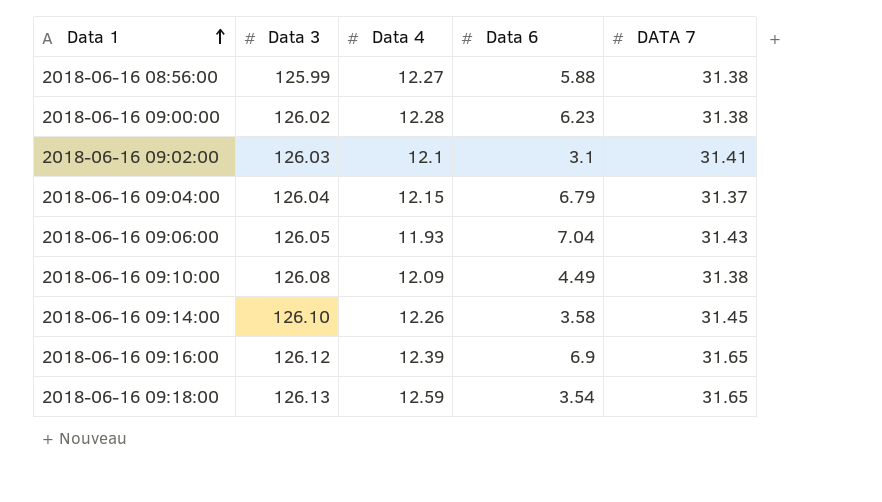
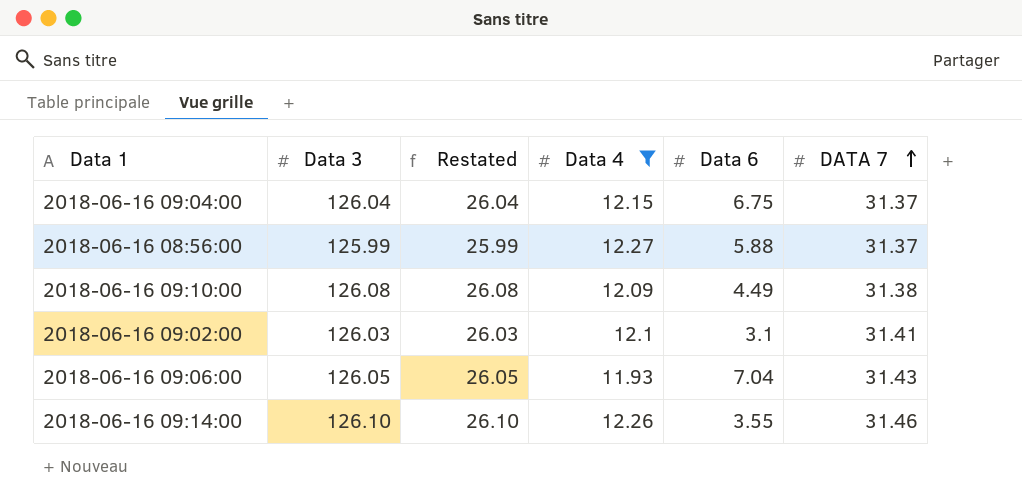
filter: none -> Data 4 <= 12.27
row order: Data 1 ascending -> DATA 7 ascending
column Restated | formula: none -> [Data 3] - 100
2018-06-16 09:04:00 | Data 6: 6.79 -> 6.75
2018-06-16 08:56:00 | DATA 7: 31.38 -> 31.37
2018-06-16 09:14:00 | Data 6: 3.58 -> 3.55
2018-06-16 09:14:00 | DATA 7: 31.45 -> 31.46

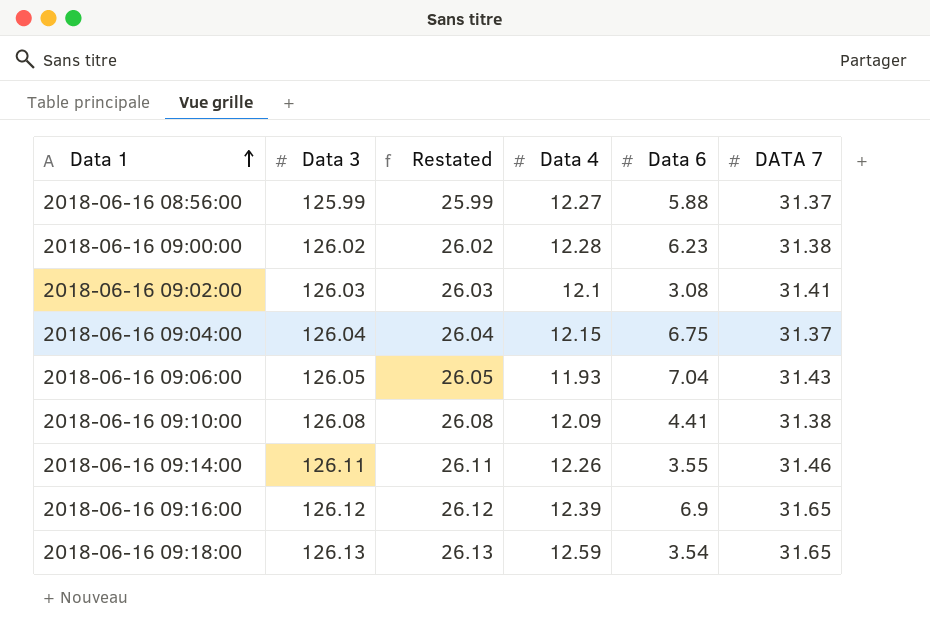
filter: Data 4 <= 12.27 -> none
row order: DATA 7 ascending -> Data 1 ascending
2018-06-16 09:02:00 | Data 6: 3.1 -> 3.08
2018-06-16 09:10:00 | Data 6: 4.49 -> 4.41
2018-06-16 09:14:00 | Data 3: 126.10 -> 126.11
2018-06-16 09:14:00 | Restated: 26.10 -> 26.11

